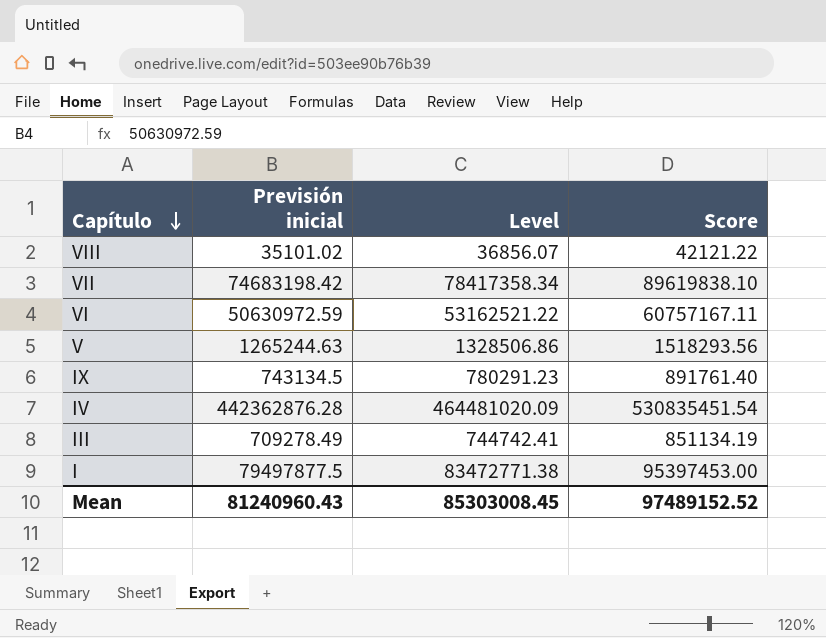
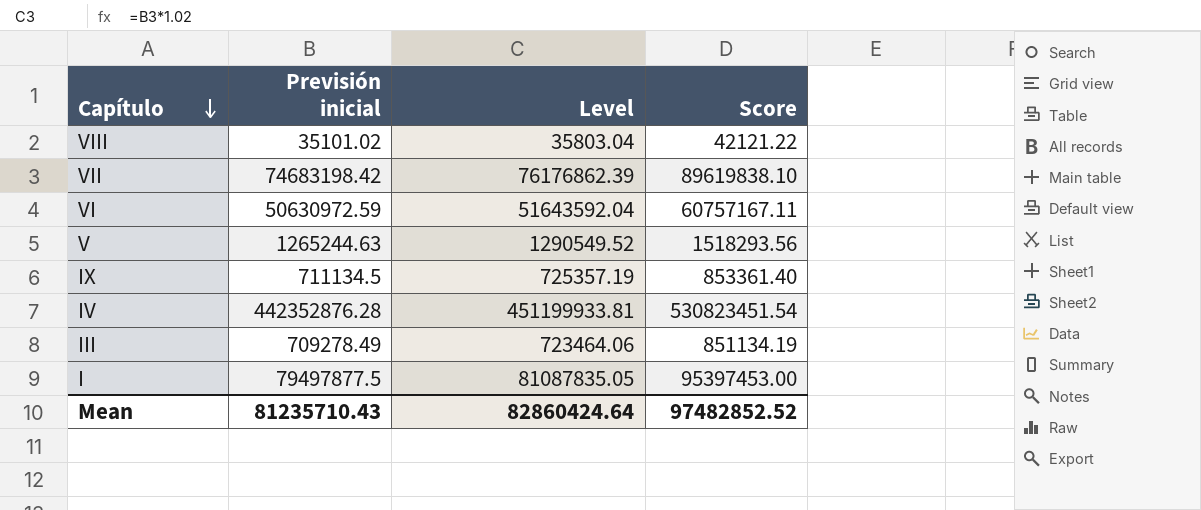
column Level | formula: [Previsión inicial] * 1.05 -> [Previsión inicial] * 1.02
IX | Previsión inicial: 743134.5 -> 711134.5
IX | Score: 891761.40 -> 853361.40
IV | Previsión inicial: 442362876.28 -> 442352876.28
IV | Score: 530835451.54 -> 530823451.54
Mean | Previsión inicial: 81240960.43 -> 81235710.43
Mean | Level: 85303008.45 -> 82860424.64
Mean | Score: 97489152.52 -> 97482852.52

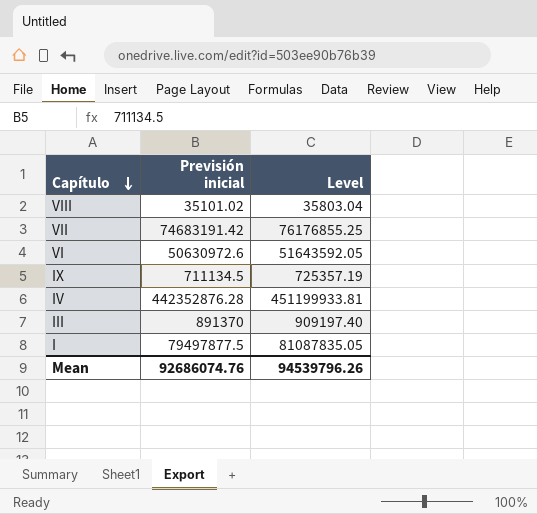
column Score | formula: [Previsión inicial] * 1.2 -> none
row V: 1265244.63 | 1290549.52 | 1518293.56 -> none
VII | Previsión inicial: 74683198.42 -> 74683191.42
VII | Level: 76176862.39 -> 76176855.25
VI | Previsión inicial: 50630972.59 -> 50630972.6
VI | Level: 51643592.04 -> 51643592.05
III | Previsión inicial: 709278.49 -> 891370
III | Level: 723464.06 -> 909197.40
Mean | Previsión inicial: 81235710.43 -> 92686074.76
Mean | Level: 82860424.64 -> 94539796.26

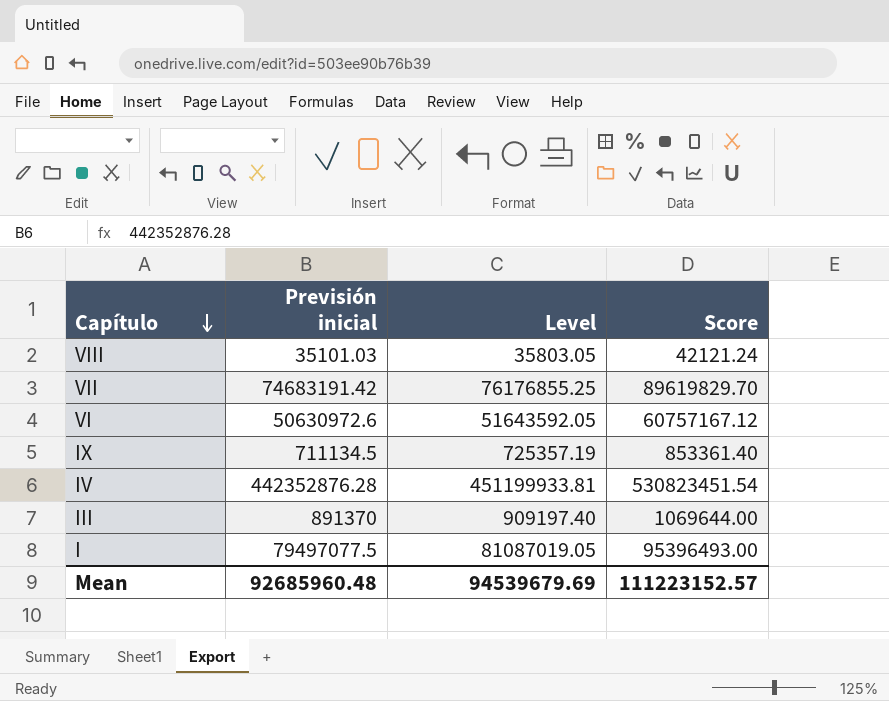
column Score | formula: none -> [Previsión inicial] * 1.2
VIII | Previsión inicial: 35101.02 -> 35101.03
VIII | Level: 35803.04 -> 35803.05
I | Previsión inicial: 79497877.5 -> 79497077.5
I | Level: 81087835.05 -> 81087019.05
Mean | Previsión inicial: 92686074.76 -> 92685960.48
Mean | Level: 94539796.26 -> 94539679.69

